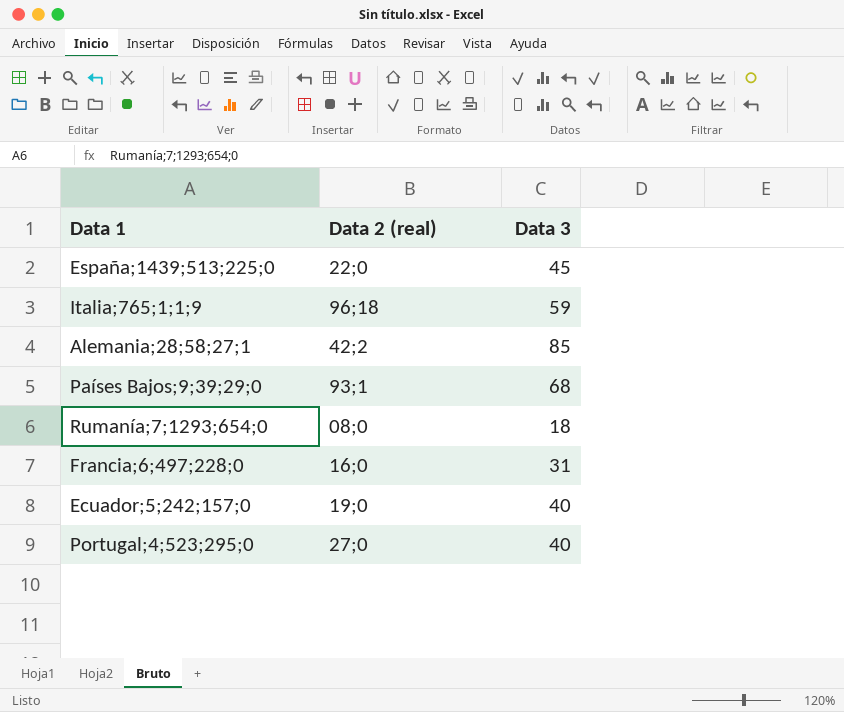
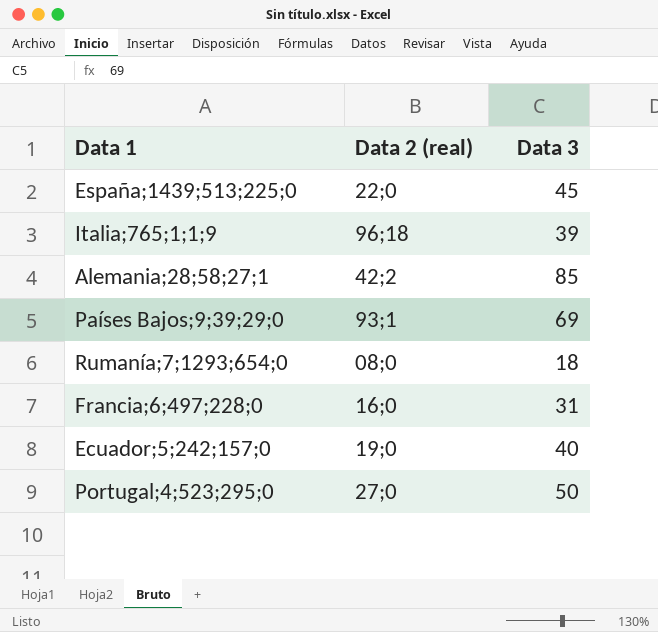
Italia;765;1;1;9 | Data 3: 59 -> 39
Países Bajos;9;39;29;0 | Data 3: 68 -> 69
Portugal;4;523;295;0 | Data 3: 40 -> 50

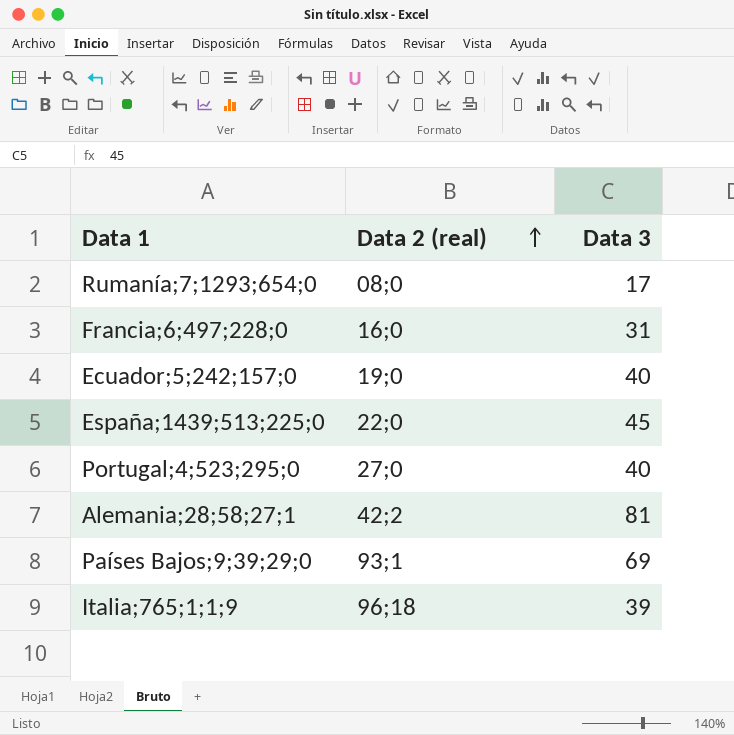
row order: none -> Data 2 (real) ascending
Rumanía;7;1293;654;0 | Data 3: 18 -> 17
Portugal;4;523;295;0 | Data 3: 50 -> 40
Alemania;28;58;27;1 | Data 3: 85 -> 81

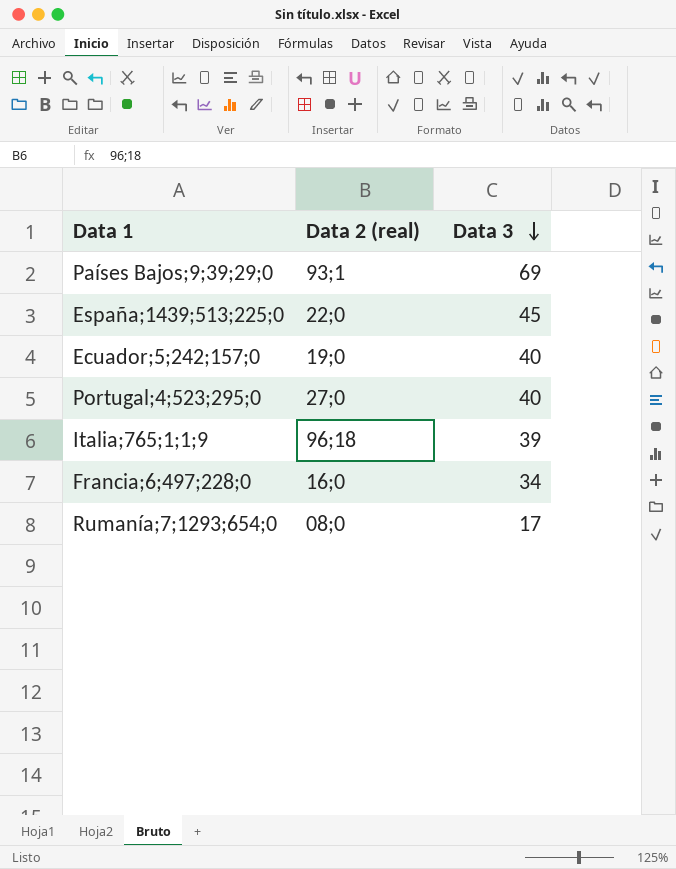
row order: Data 2 (real) ascending -> Data 3 descending
row Alemania;28;58;27;1: 42;2 | 81 -> none
Francia;6;497;228;0 | Data 3: 31 -> 34

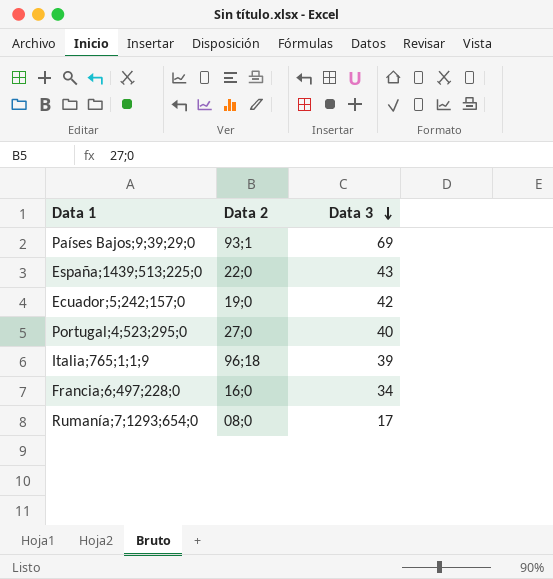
column name: Data 2 (real) -> Data 2
España;1439;513;225;0 | Data 3: 45 -> 43
Ecuador;5;242;157;0 | Data 3: 40 -> 42

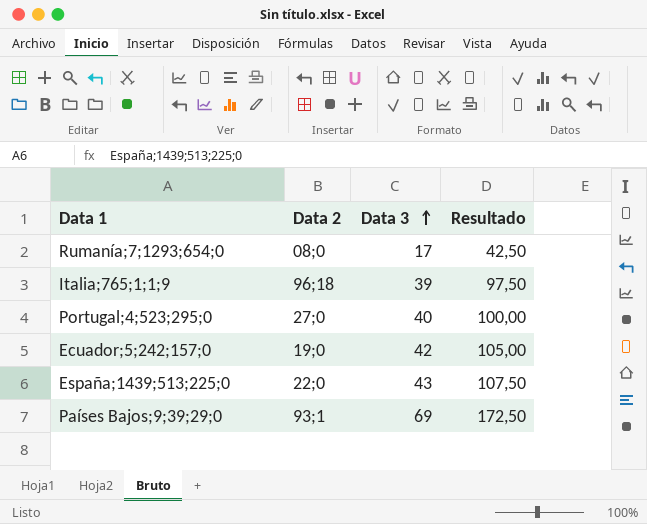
row order: Data 3 descending -> Data 3 ascending
column Resultado | formula: none -> [Data 3] * 2,5
row Francia;6;497;228;0: 16;0 | 34 -> none

